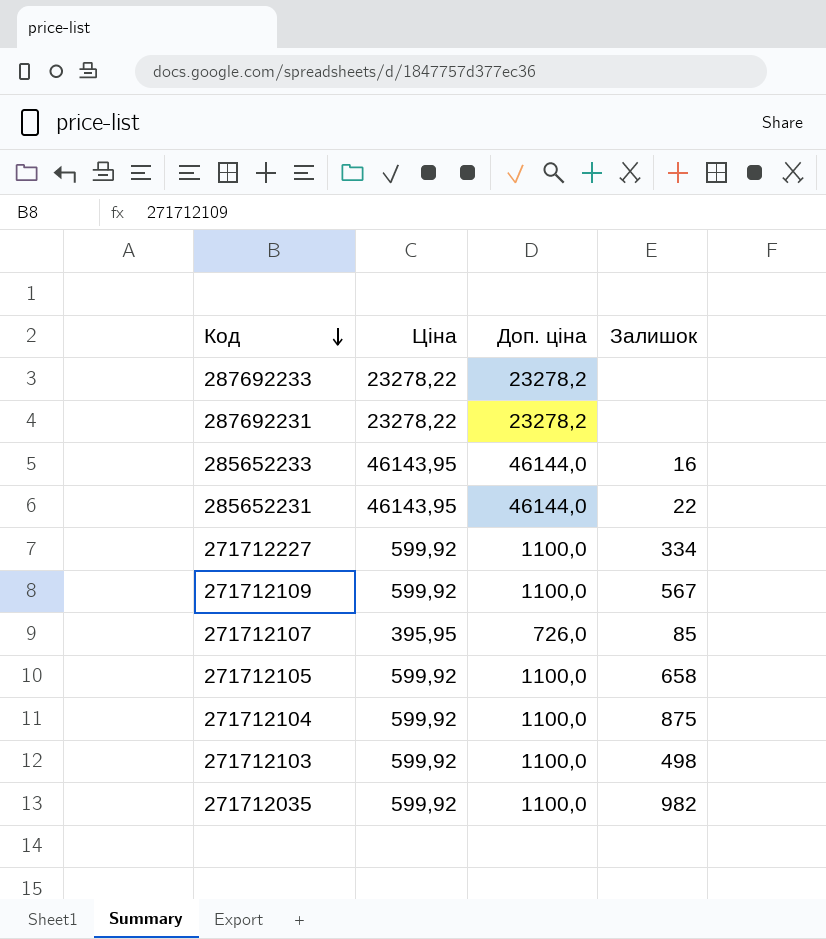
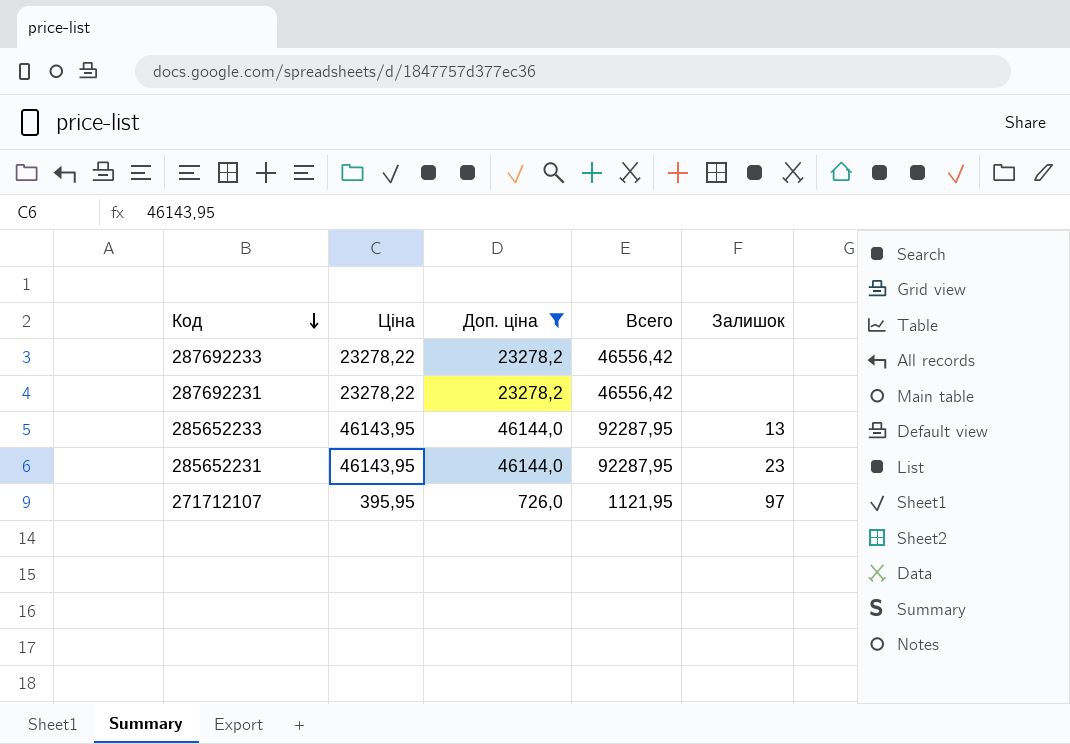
filter: none -> Доп. ціна != 1100,0
column Всего | formula: none -> [Ціна] + [Доп. ціна]
285652233 | Залишок: 16 -> 13
285652231 | Залишок: 22 -> 23
271712107 | Залишок: 85 -> 97

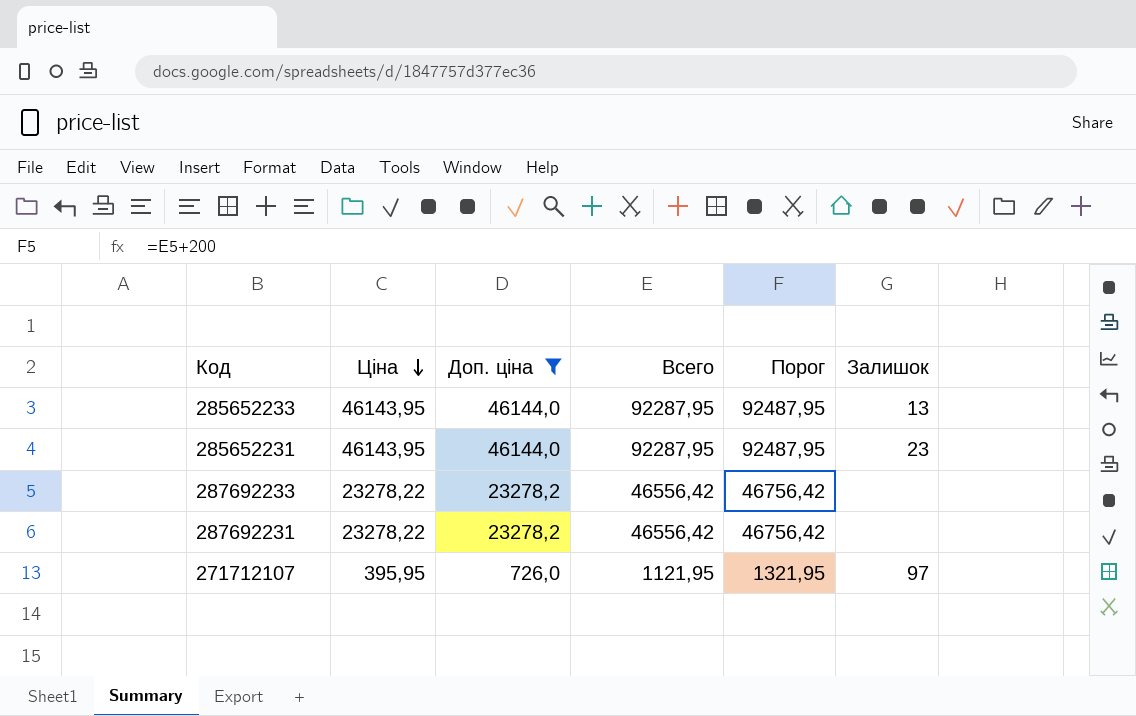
row order: Код descending -> Ціна descending
column Порог | formula: none -> [Всего] + 200

